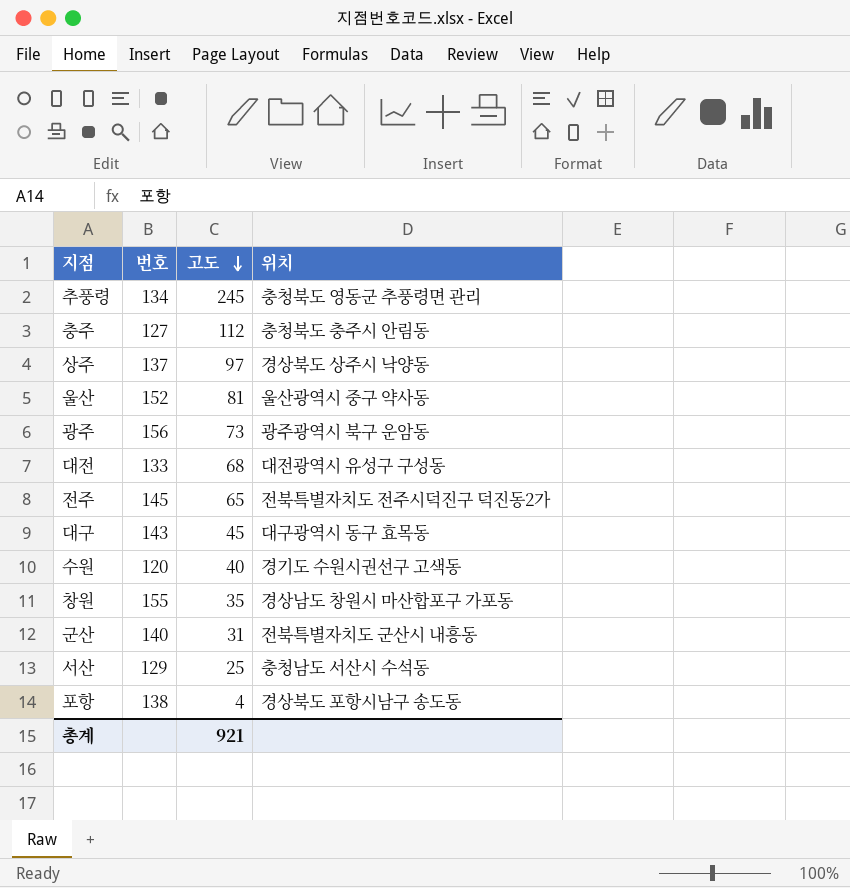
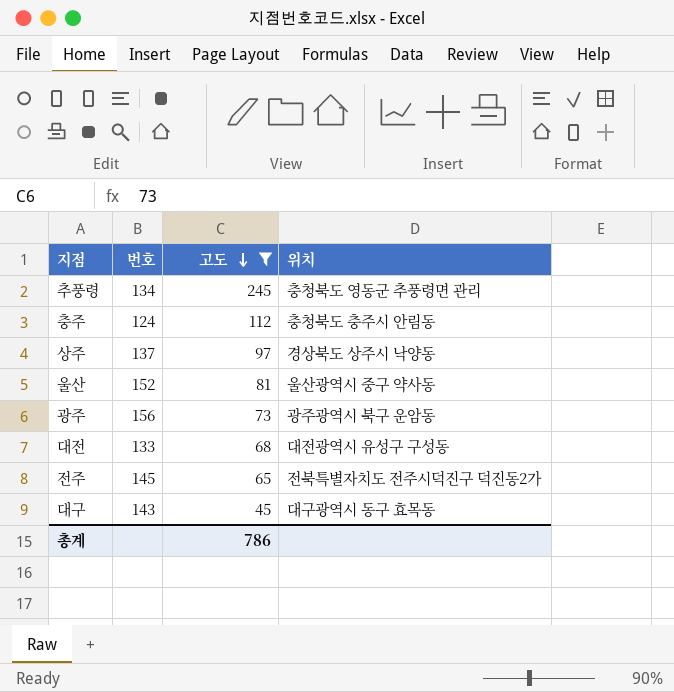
filter: none -> 고도 >= 45
충주 | 번호: 127 -> 124
총계 | 고도: 921 -> 786

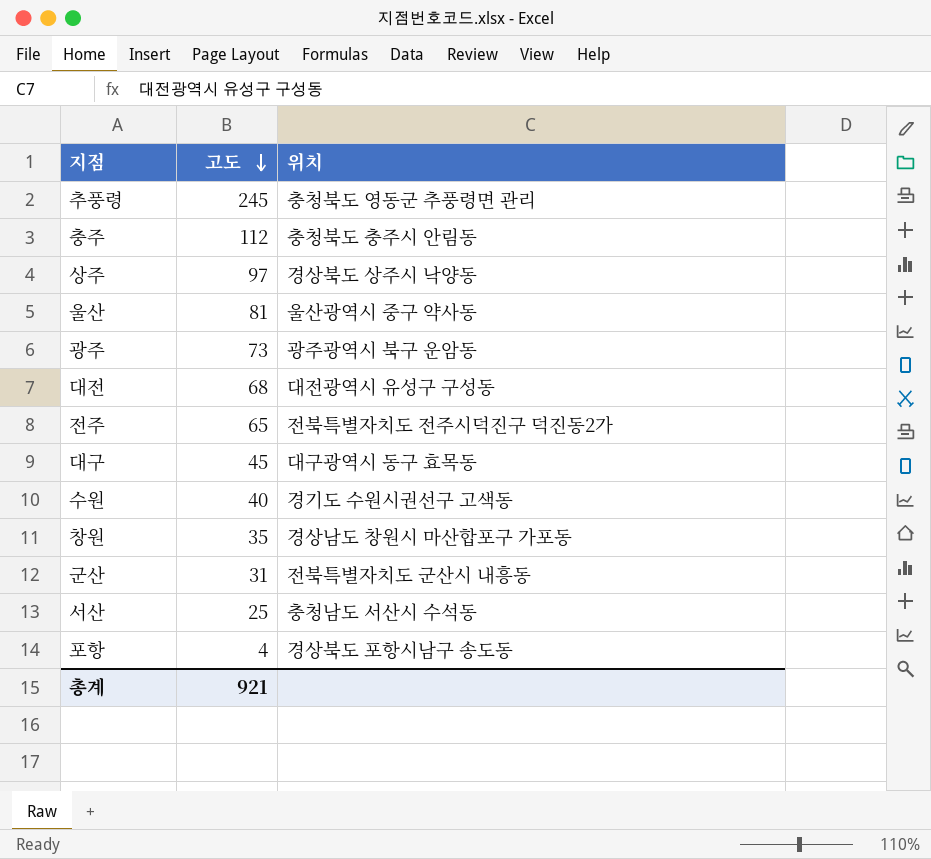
filter: 고도 >= 45 -> none
column 번호 | position: 2 -> none
총계 | 고도: 786 -> 921

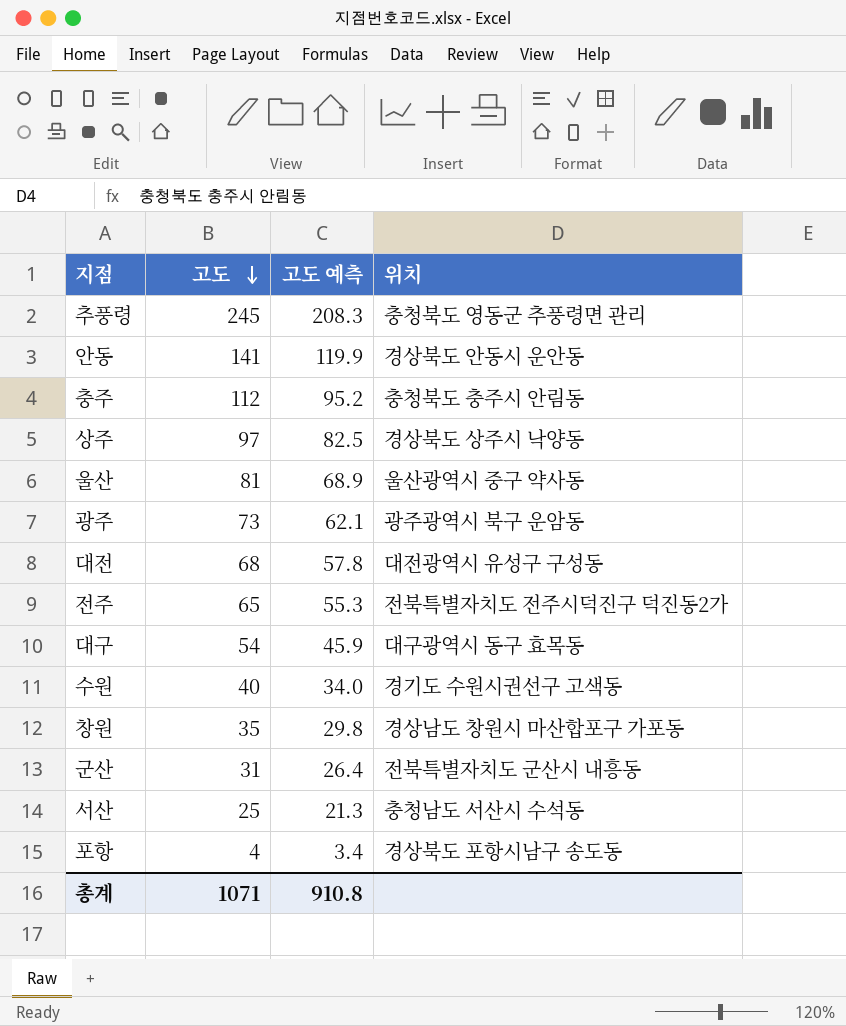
column 고도 예측 | formula: none -> [고도] * 0.85
row 안동: none -> 141 | 119.9 | 경상북도 안동시 운안동
대구 | 고도: 45 -> 54
총계 | 고도: 921 -> 1071

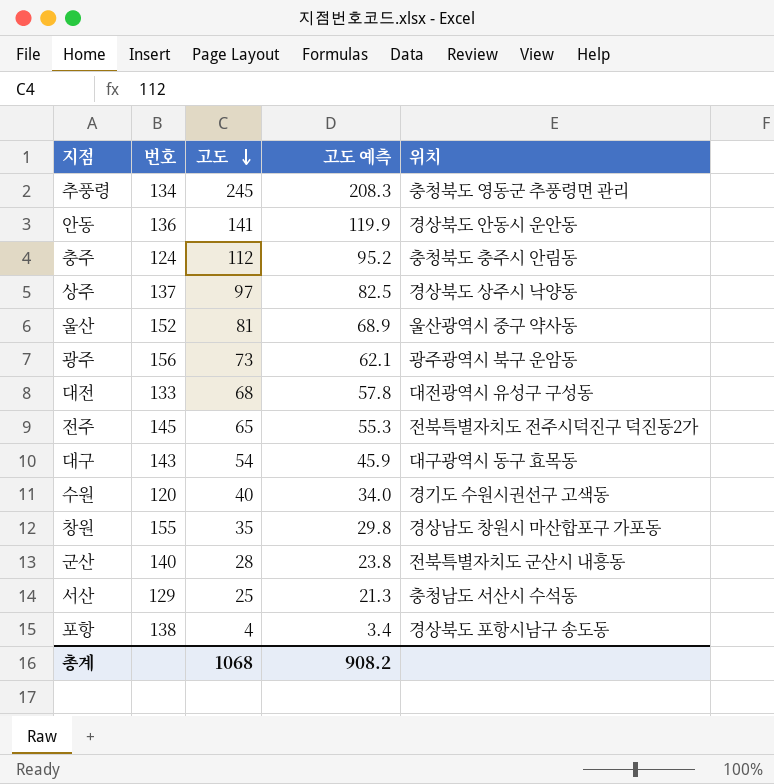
column 번호 | position: none -> 2
군산 | 고도: 31 -> 28
군산 | 고도 예측: 26.4 -> 23.8
총계 | 고도: 1071 -> 1068
총계 | 고도 예측: 910.8 -> 908.2

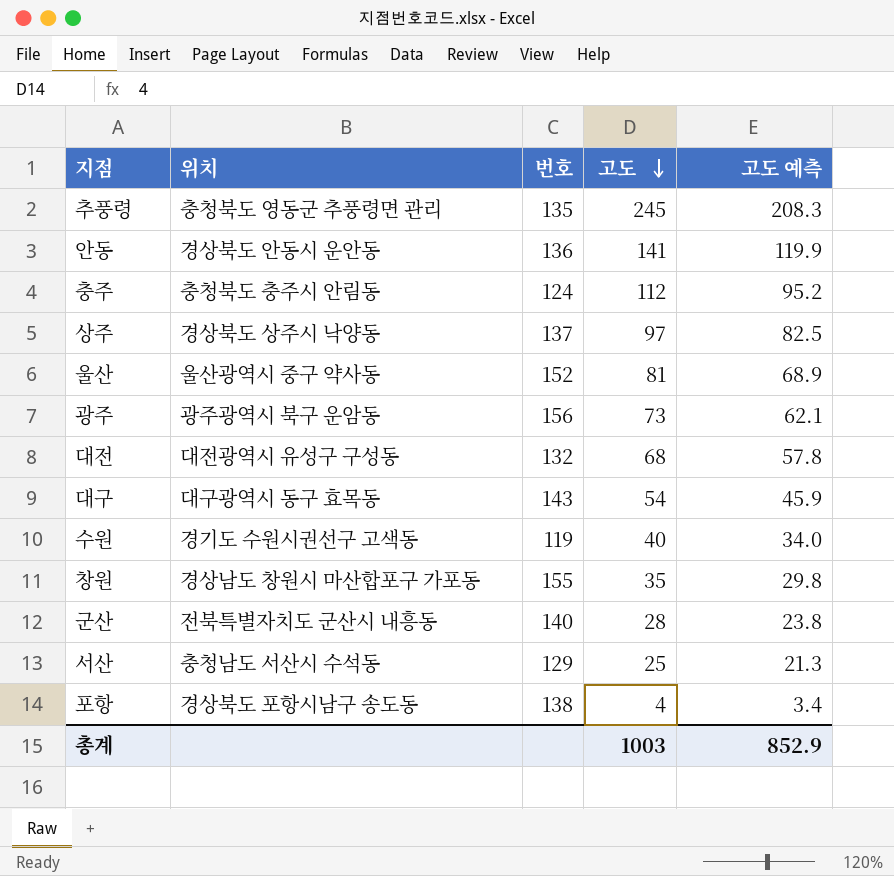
column 위치 | position: 5 -> 2
row 전주: 145 | 65 | 55.3 | 전북특별자치도 전주시덕진구 덕진동2가 -> none
추풍령 | 번호: 134 -> 135
대전 | 번호: 133 -> 132
수원 | 번호: 120 -> 119
총계 | 고도: 1068 -> 1003
총계 | 고도 예측: 908.2 -> 852.9

